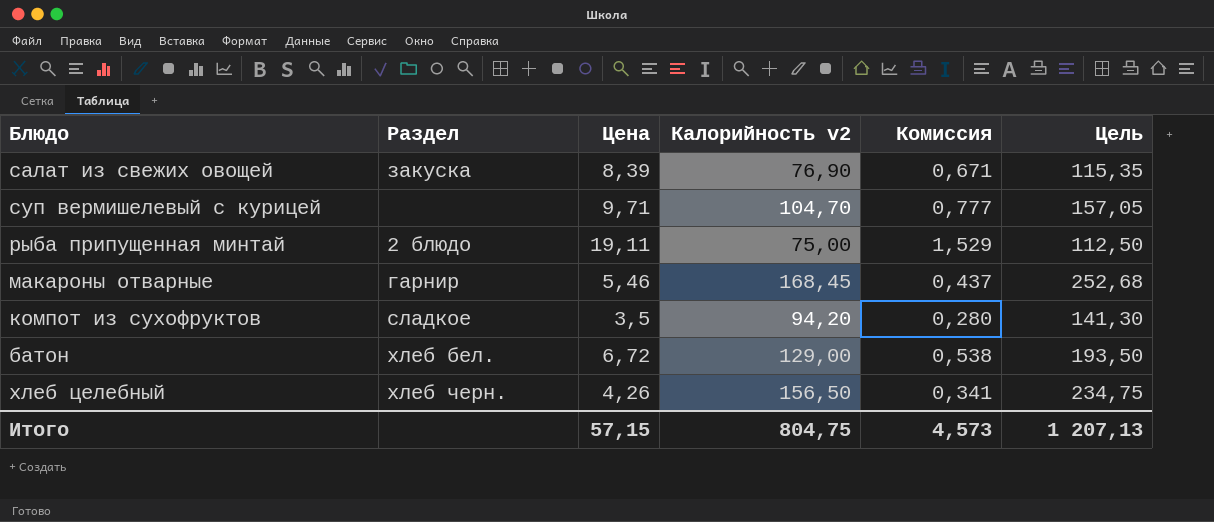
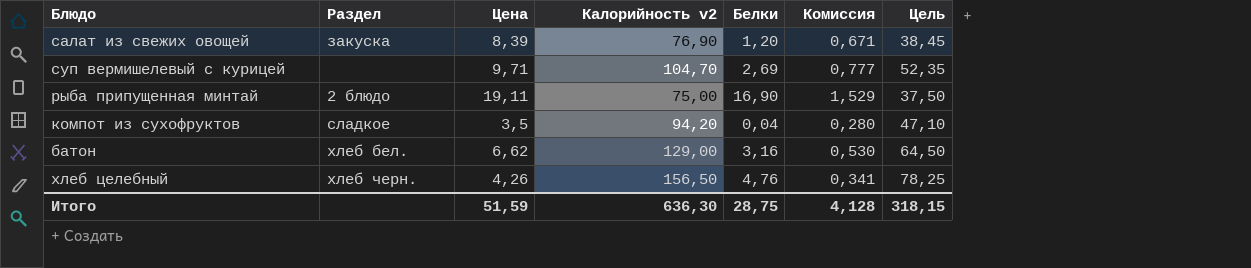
column Белки | position: none -> 5
column Цель | formula: [Калорийность v2] * 1,5 -> [Калорийность v2] * 0,5
row макароны отварные: гарнир | 5,46 | 168,45 | 0,437 | 252,68 -> none
батон | Цена: 6,72 -> 6,62
батон | Комиссия: 0,538 -> 0,530
Итого | Цена: 57,15 -> 51,59
Итого | Калорийность v2: 804,75 -> 636,30
Итого | Комиссия: 4,573 -> 4,128
Итого | Цель: 1 207,13 -> 318,15

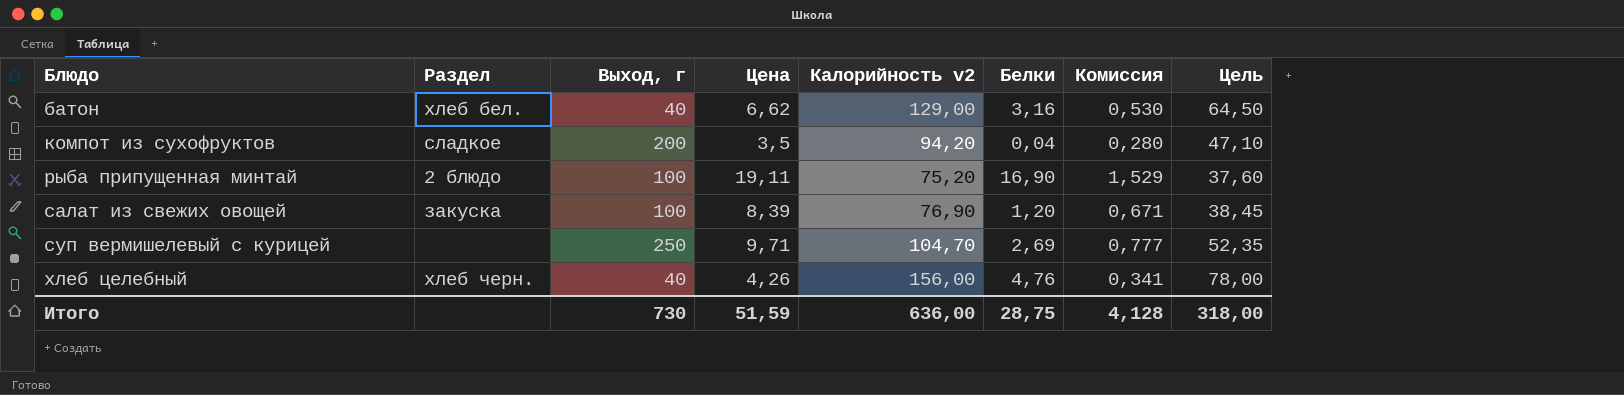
row order: none -> Блюдо ascending
column Выход, г | position: none -> 3
рыба припущенная минтай | Калорийность v2: 75,00 -> 75,20
рыба припущенная минтай | Цель: 37,50 -> 37,60
хлеб целебный | Калорийность v2: 156,50 -> 156,00
хлеб целебный | Цель: 78,25 -> 78,00
Итого | Калорийность v2: 636,30 -> 636,00
Итого | Цель: 318,15 -> 318,00

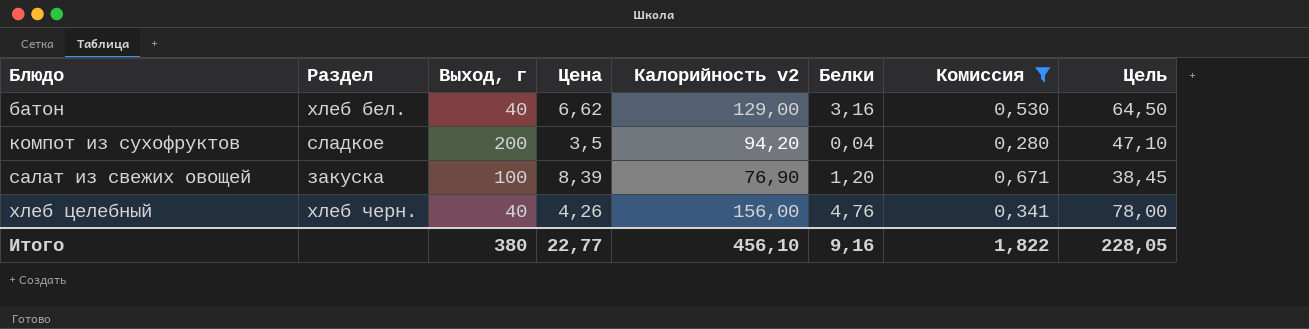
filter: none -> Комиссия <= 0,671
Итого | Выход, г: 730 -> 380
Итого | Цена: 51,59 -> 22,77
Итого | Калорийность v2: 636,00 -> 456,10
Итого | Белки: 28,75 -> 9,16
Итого | Комиссия: 4,128 -> 1,822
Итого | Цель: 318,00 -> 228,05

